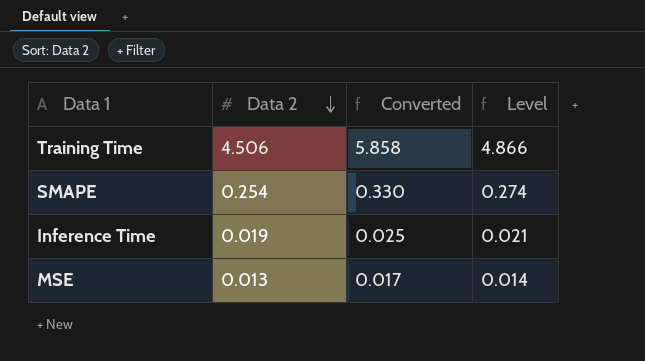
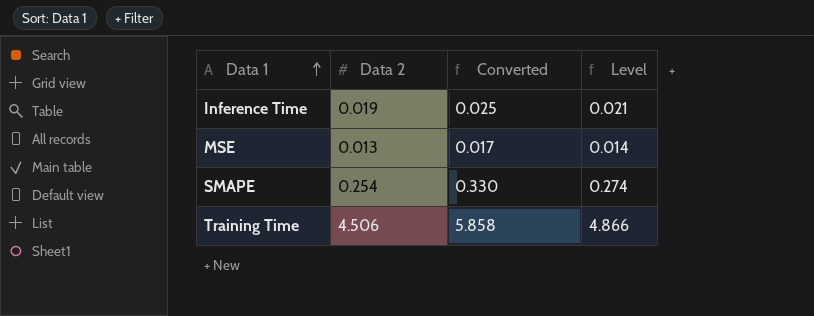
row order: Data 2 descending -> Data 1 ascending

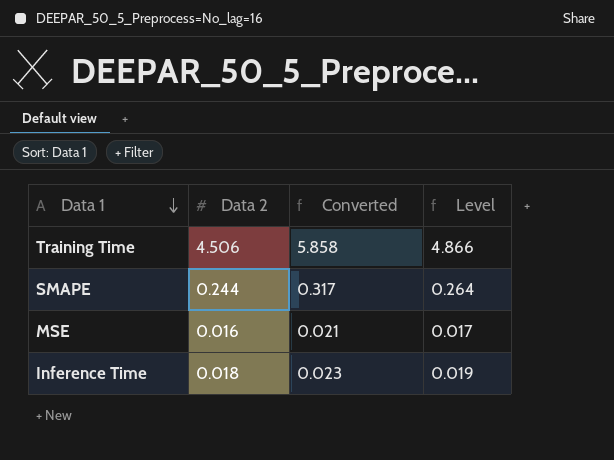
row order: Data 1 ascending -> Data 1 descending
SMAPE | Data 2: 0.254 -> 0.244
SMAPE | Converted: 0.330 -> 0.317
SMAPE | Level: 0.274 -> 0.264
MSE | Data 2: 0.013 -> 0.016
MSE | Converted: 0.017 -> 0.021
MSE | Level: 0.014 -> 0.017
Inference Time | Data 2: 0.019 -> 0.018
Inference Time | Converted: 0.025 -> 0.023
Inference Time | Level: 0.021 -> 0.019

